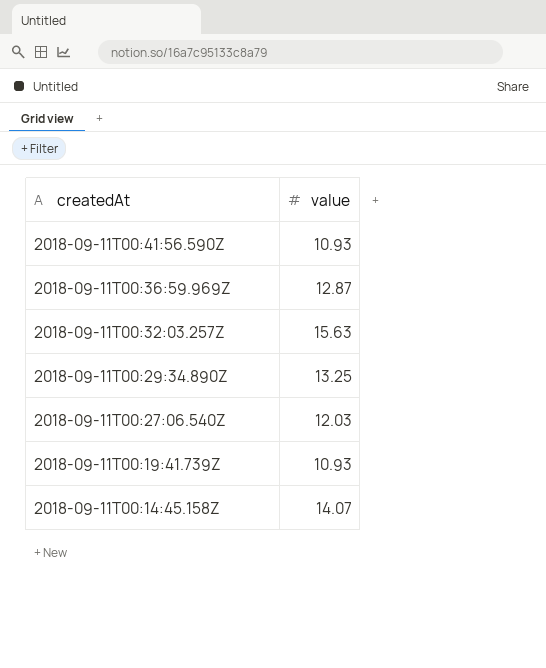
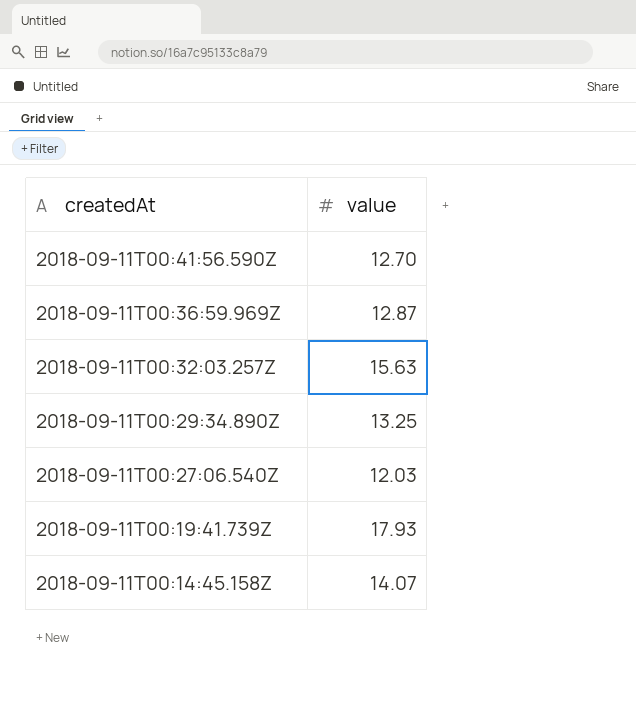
2018-09-11T00:41:56.590Z | value: 10.93 -> 12.70
2018-09-11T00:19:41.739Z | value: 10.93 -> 17.93

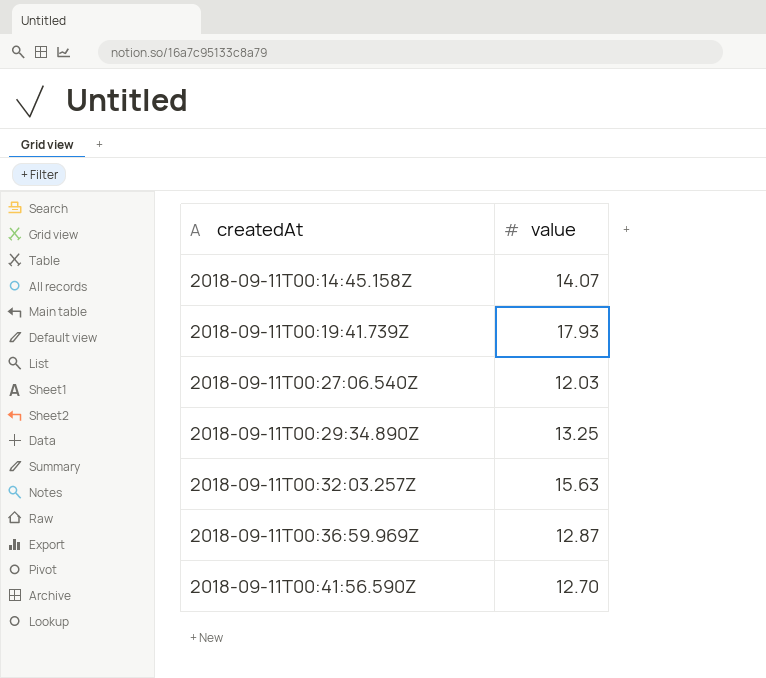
row order: createdAt descending -> createdAt ascending

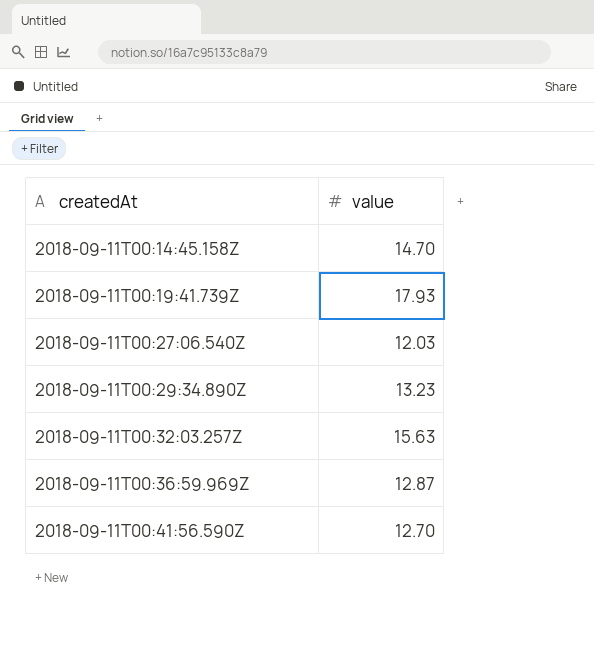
2018-09-11T00:14:45.158Z | value: 14.07 -> 14.70
2018-09-11T00:29:34.890Z | value: 13.25 -> 13.23

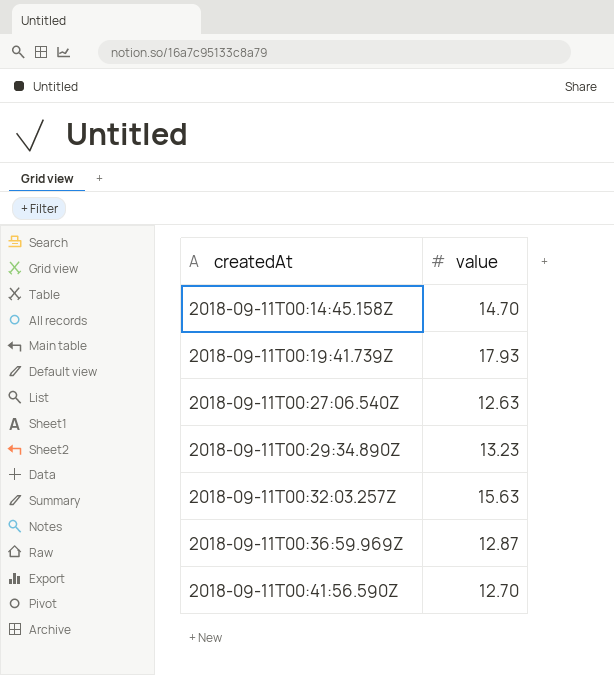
2018-09-11T00:27:06.540Z | value: 12.03 -> 12.63

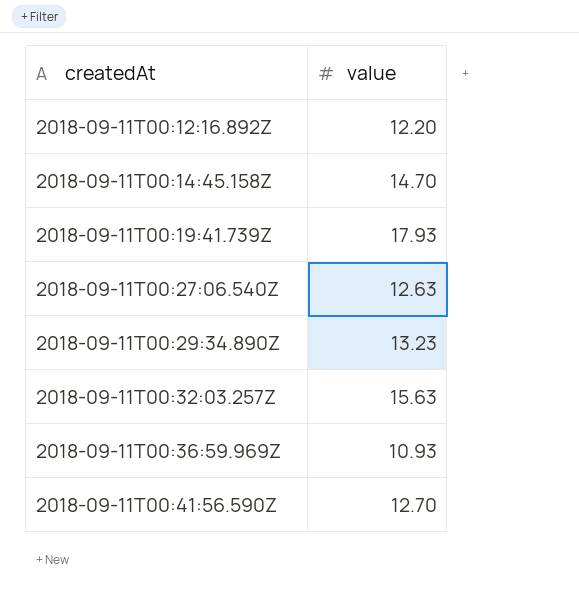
row 2018-09-11T00:12:16.892Z: none -> 12.20
2018-09-11T00:36:59.969Z | value: 12.87 -> 10.93

